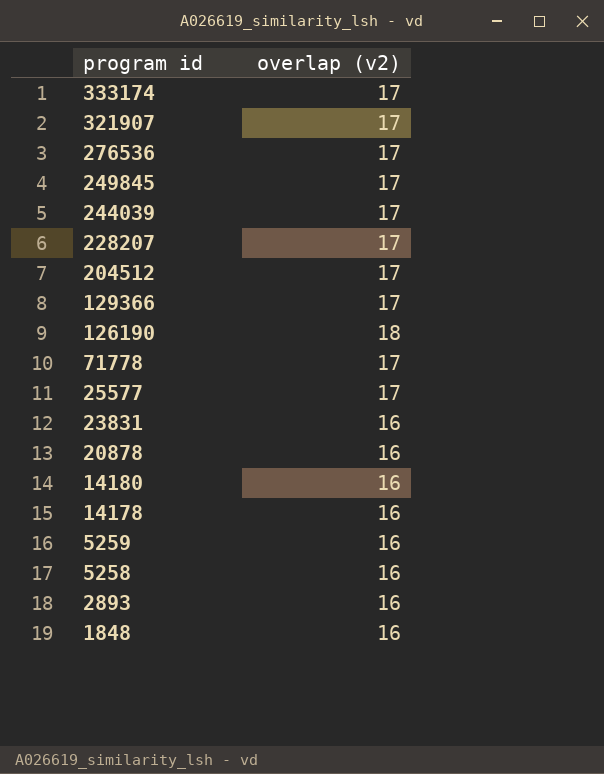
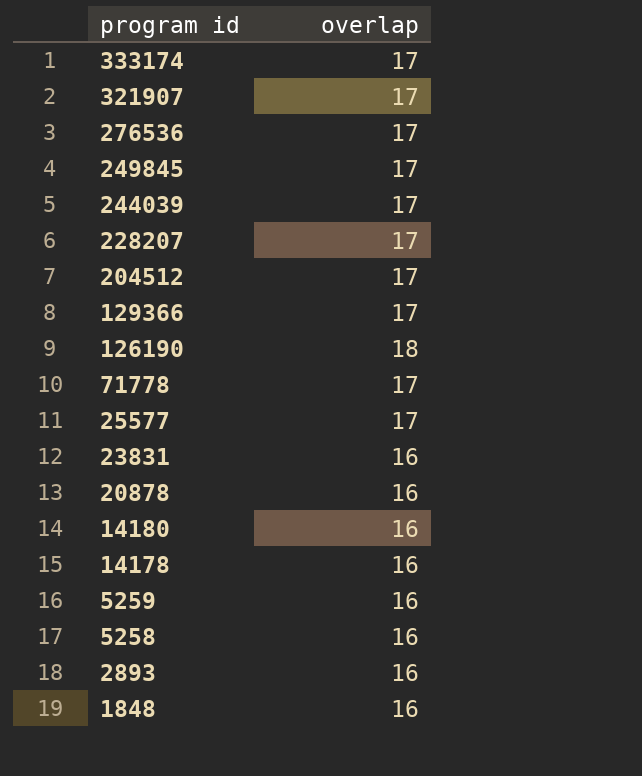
column name: overlap (v2) -> overlap

